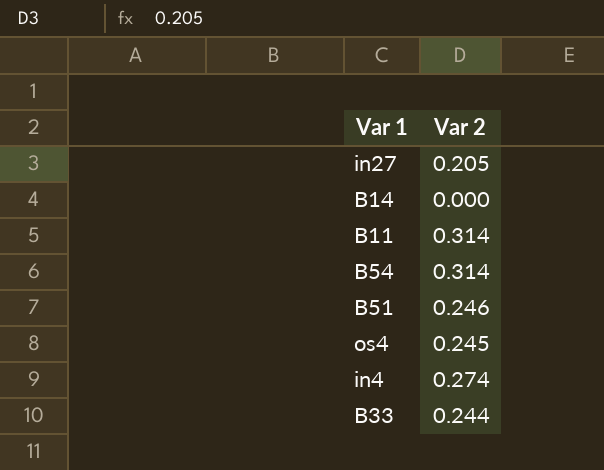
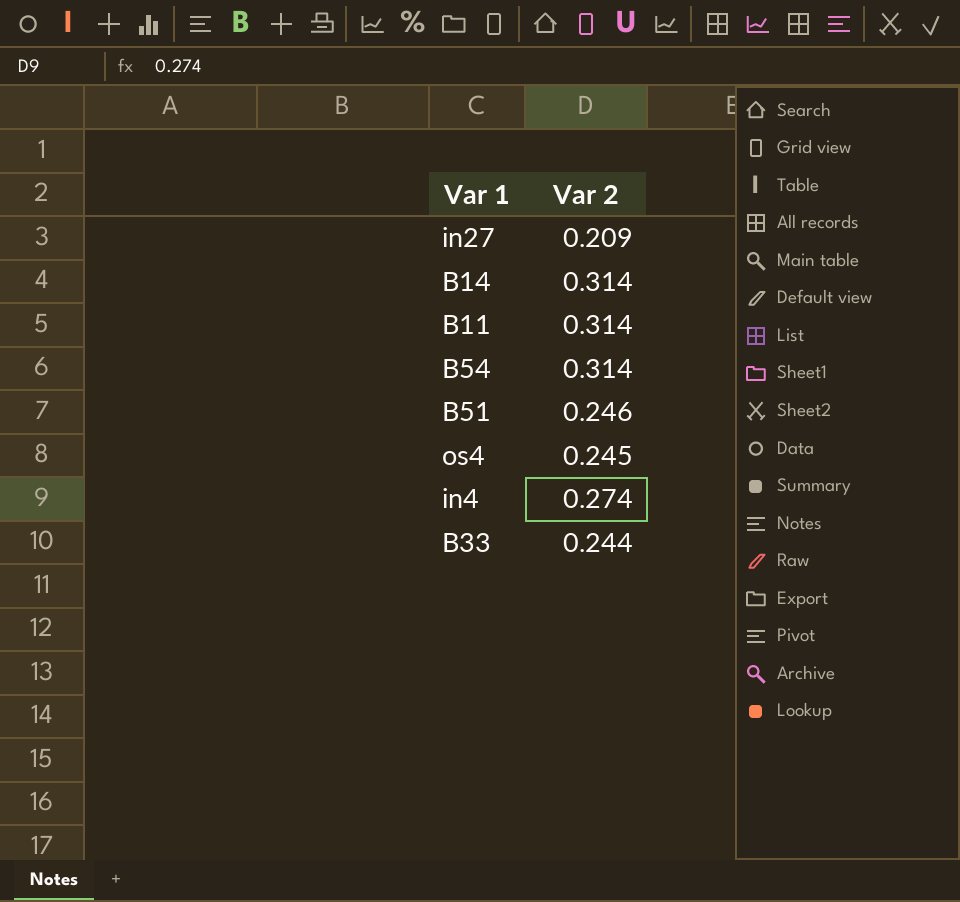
in27 | Var 2: 0.205 -> 0.209
B14 | Var 2: 0.000 -> 0.314

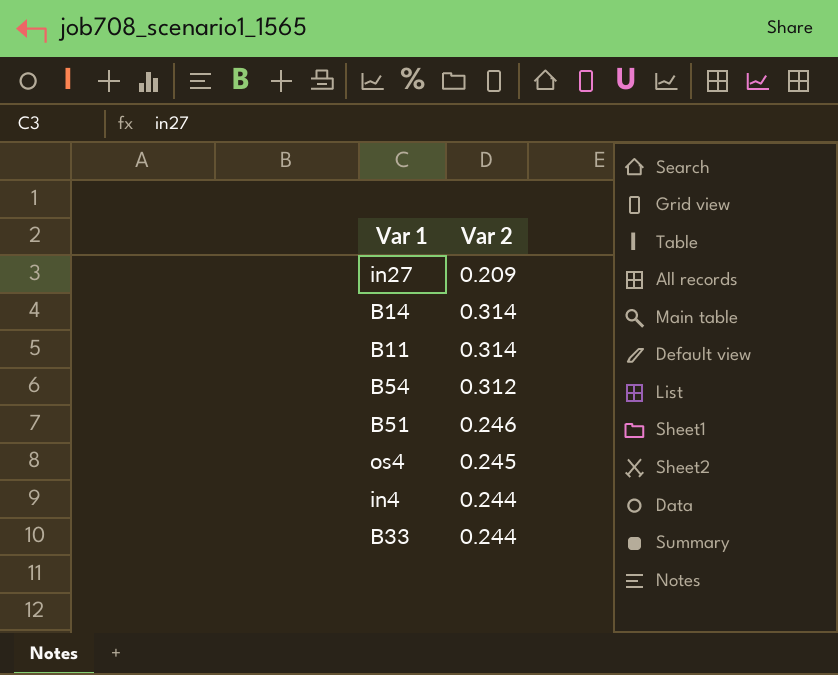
B54 | Var 2: 0.314 -> 0.312
in4 | Var 2: 0.274 -> 0.244

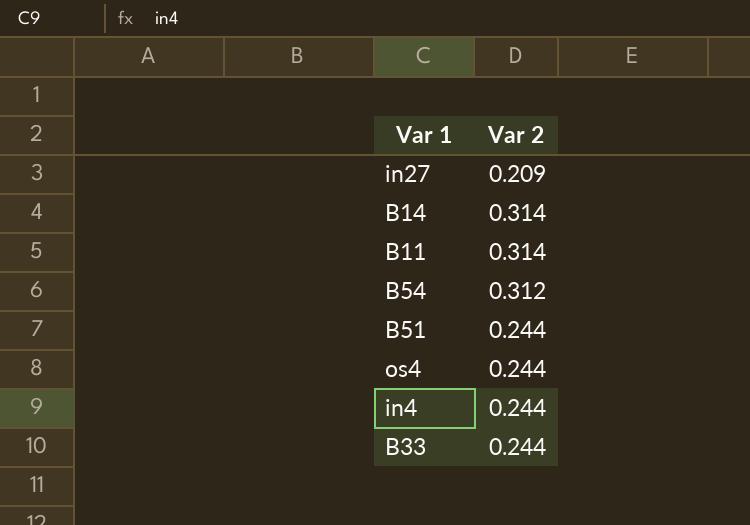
B51 | Var 2: 0.246 -> 0.244
os4 | Var 2: 0.245 -> 0.244

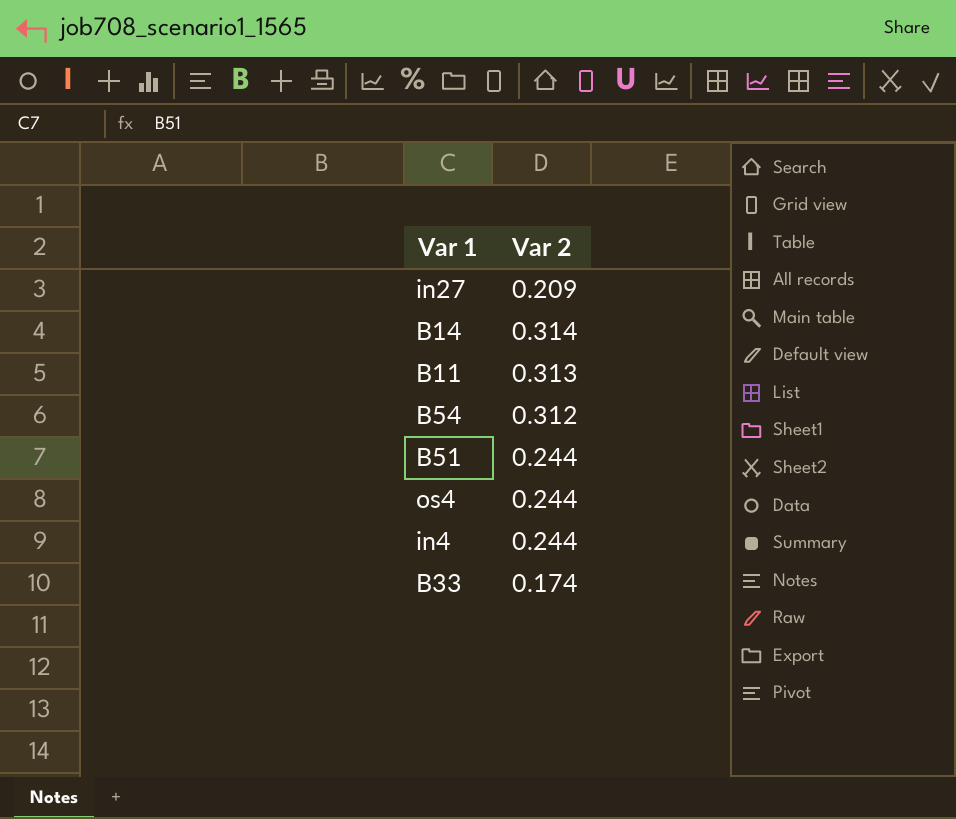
B11 | Var 2: 0.314 -> 0.313
B33 | Var 2: 0.244 -> 0.174

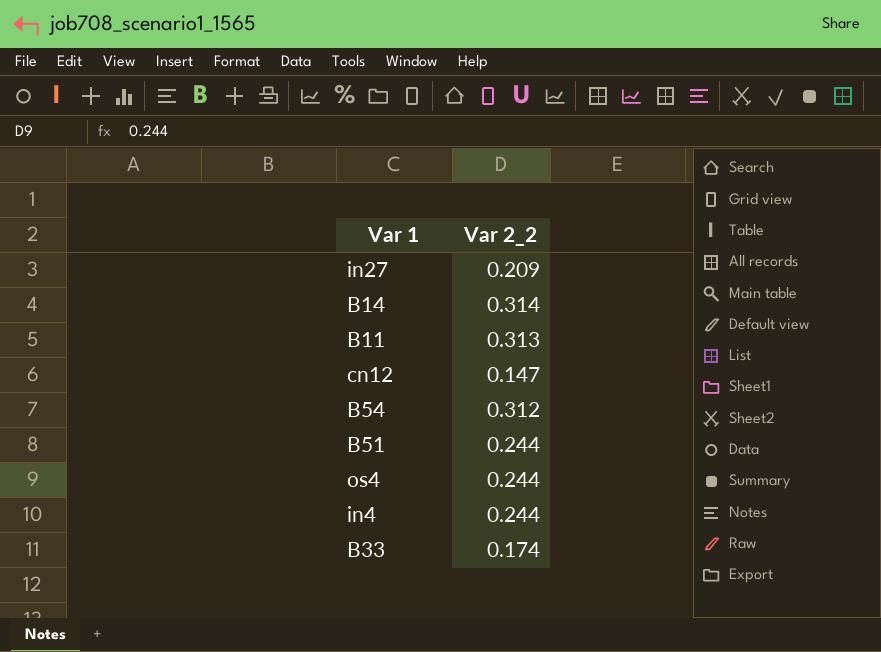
column name: Var 2 -> Var 2_2
row cn12: none -> 0.147

